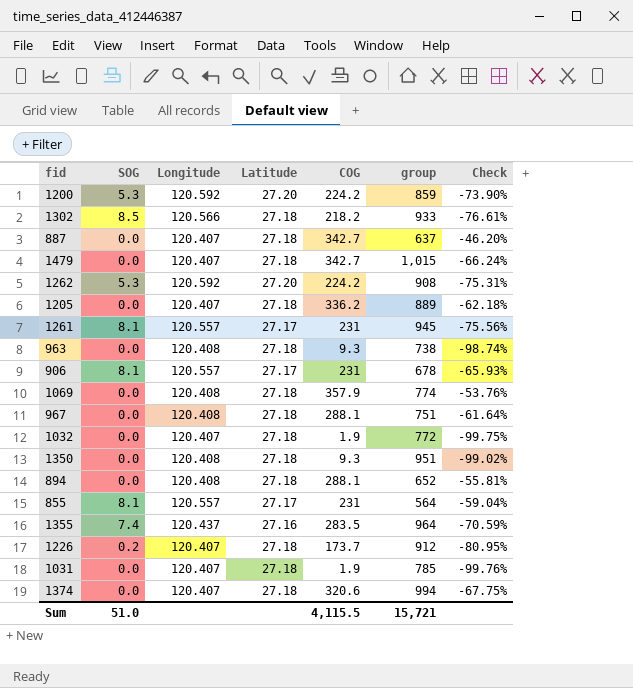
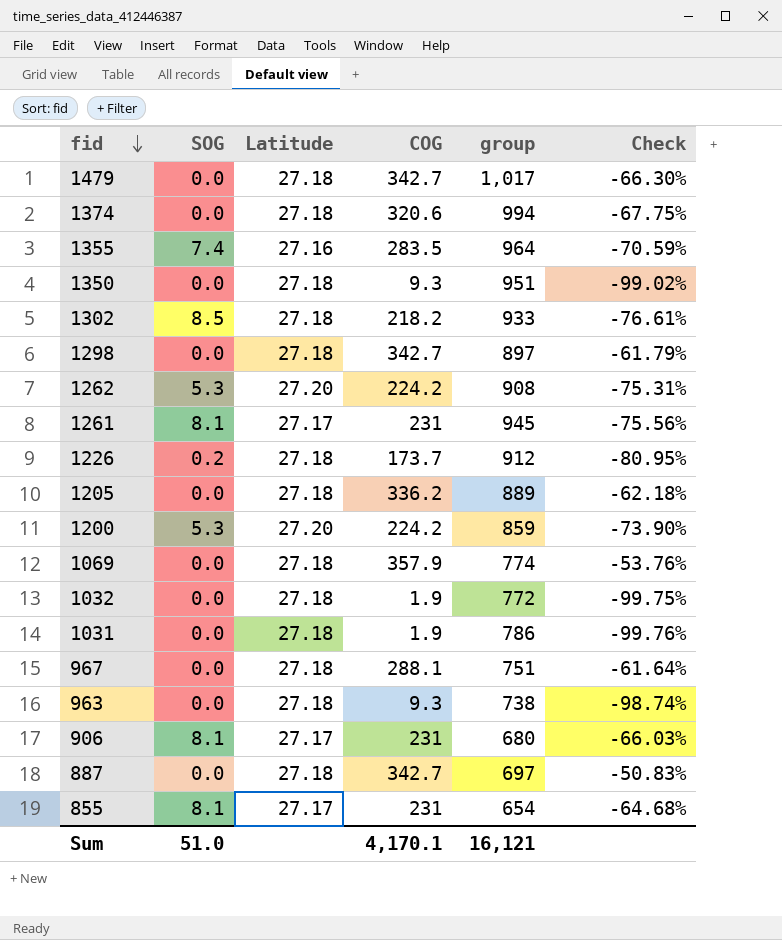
row order: none -> fid descending
column Longitude | position: 3 -> none
row 894: 0.0 | 120.408 | 27.18 | 288.1 | 652 | -55.81% -> none
1479 | group: 1,015 -> 1,017
1479 | Check: -66.24% -> -66.30%
row 1298: none -> 0.0 | 27.18 | 342.7 | 897 | -61.79%
1031 | group: 785 -> 786
906 | group: 678 -> 680
906 | Check: -65.93% -> -66.03%
887 | group: 637 -> 697
887 | Check: -46.20% -> -50.83%
855 | group: 564 -> 654
855 | Check: -59.04% -> -64.68%
Sum | COG: 4,115.5 -> 4,170.1
Sum | group: 15,721 -> 16,121

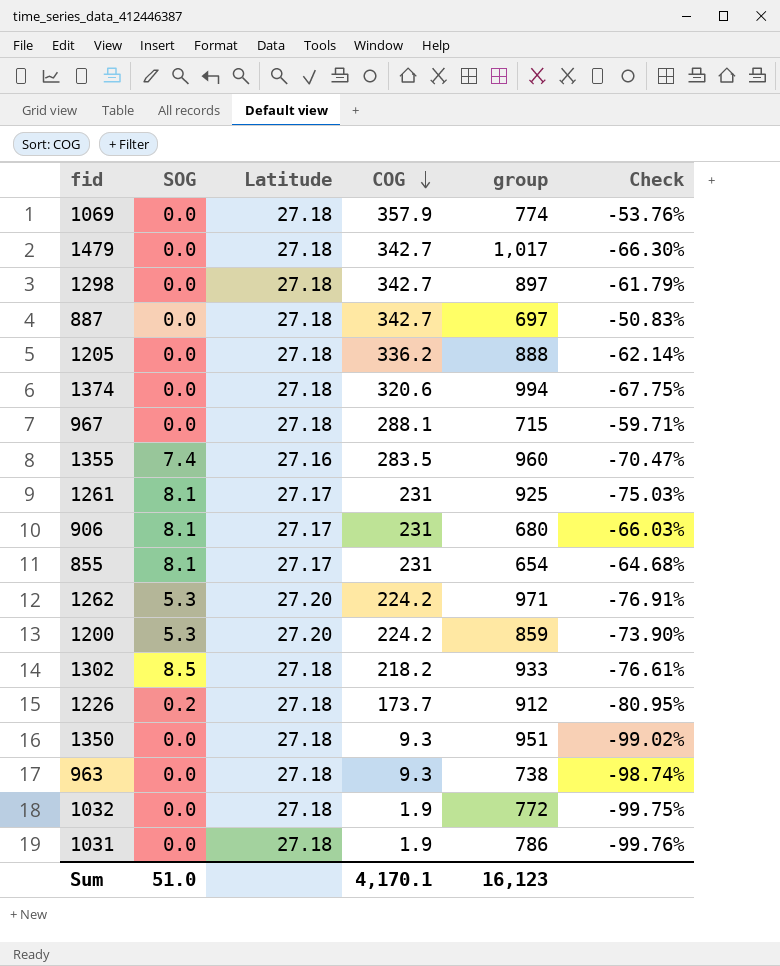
row order: fid descending -> COG descending
1205 | group: 889 -> 888
1205 | Check: -62.18% -> -62.14%
967 | group: 751 -> 715
967 | Check: -61.64% -> -59.71%
1355 | group: 964 -> 960
1355 | Check: -70.59% -> -70.47%
1261 | group: 945 -> 925
1261 | Check: -75.56% -> -75.03%
1262 | group: 908 -> 971
1262 | Check: -75.31% -> -76.91%
Sum | group: 16,121 -> 16,123

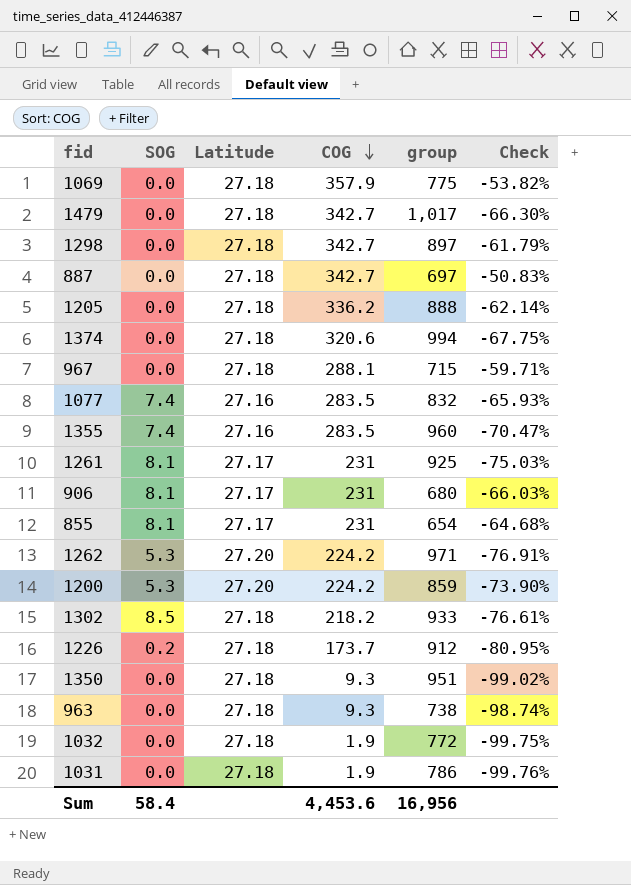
1069 | group: 774 -> 775
1069 | Check: -53.76% -> -53.82%
row 1077: none -> 7.4 | 27.16 | 283.5 | 832 | -65.93%
Sum | SOG: 51.0 -> 58.4
Sum | COG: 4,170.1 -> 4,453.6
Sum | group: 16,123 -> 16,956

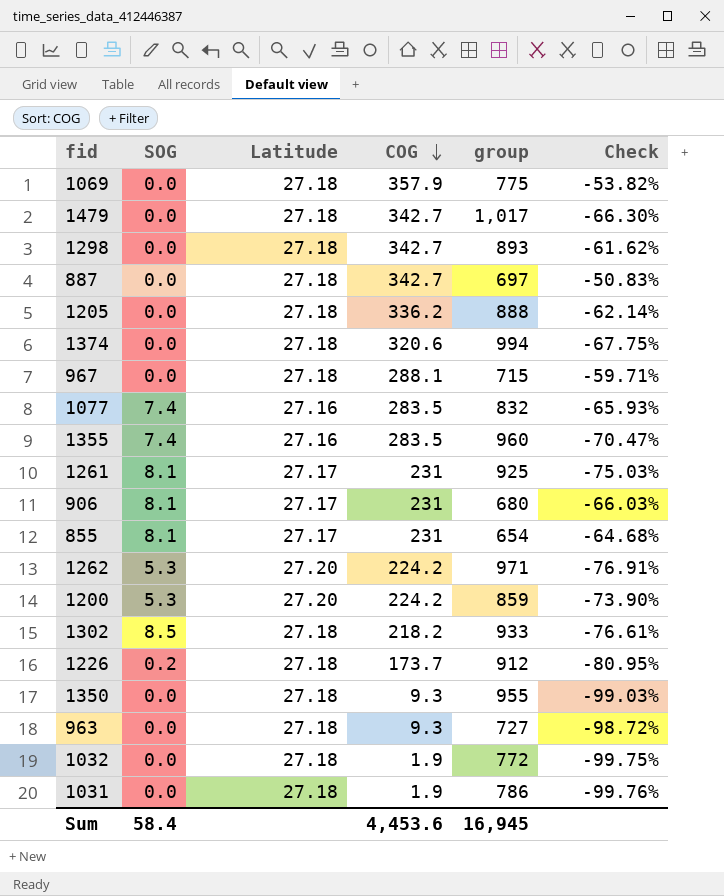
1298 | group: 897 -> 893
1298 | Check: -61.79% -> -61.62%
1350 | group: 951 -> 955
1350 | Check: -99.02% -> -99.03%
963 | group: 738 -> 727
963 | Check: -98.74% -> -98.72%
Sum | group: 16,956 -> 16,945

